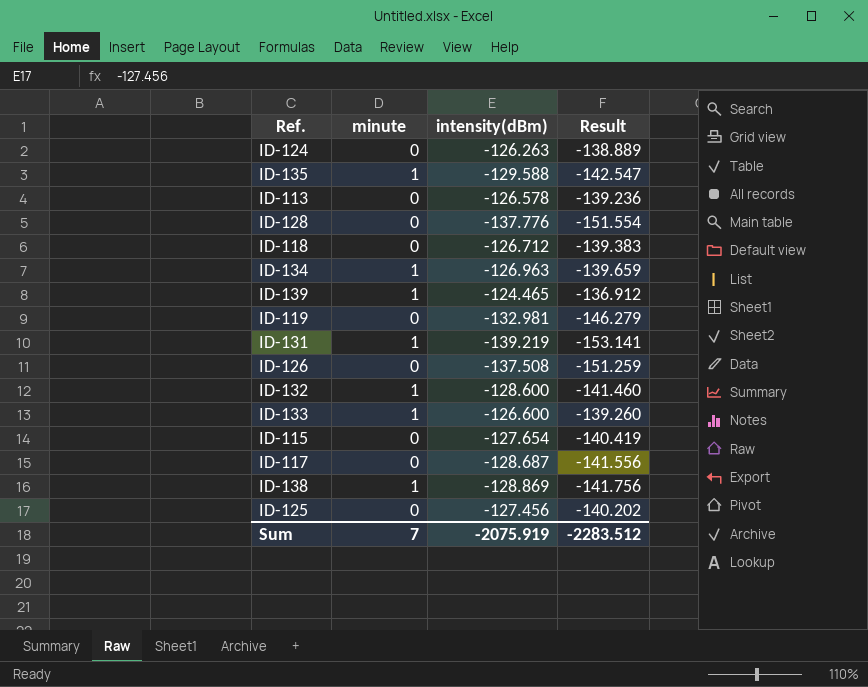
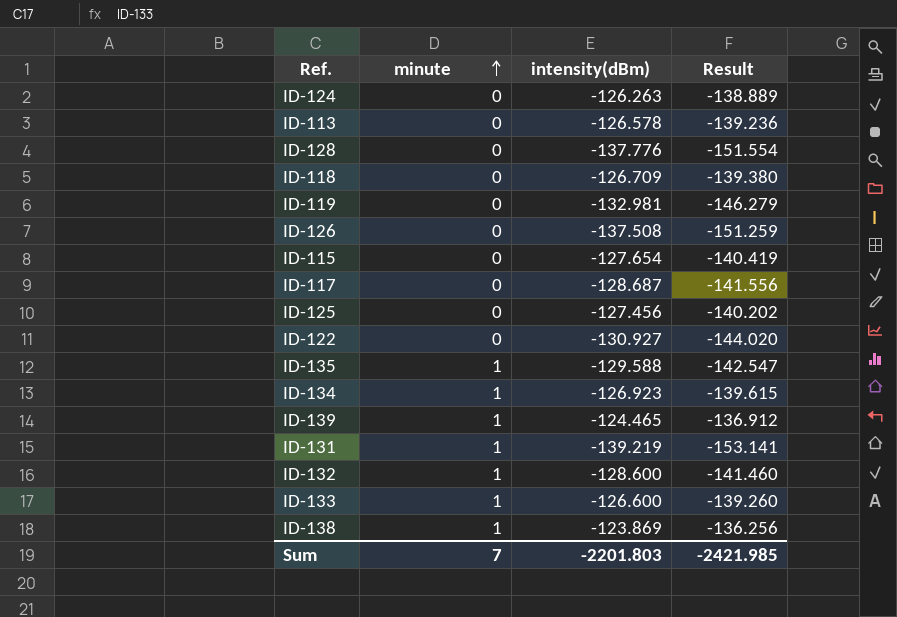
row order: none -> minute ascending
ID-118 | intensity(dBm): -126.712 -> -126.709
ID-118 | Result: -139.383 -> -139.380
row ID-122: none -> 0 | -130.927 | -144.020
ID-134 | intensity(dBm): -126.963 -> -126.923
ID-134 | Result: -139.659 -> -139.615
ID-138 | intensity(dBm): -128.869 -> -123.869
ID-138 | Result: -141.756 -> -136.256
Sum | intensity(dBm): -2075.919 -> -2201.803
Sum | Result: -2283.512 -> -2421.985

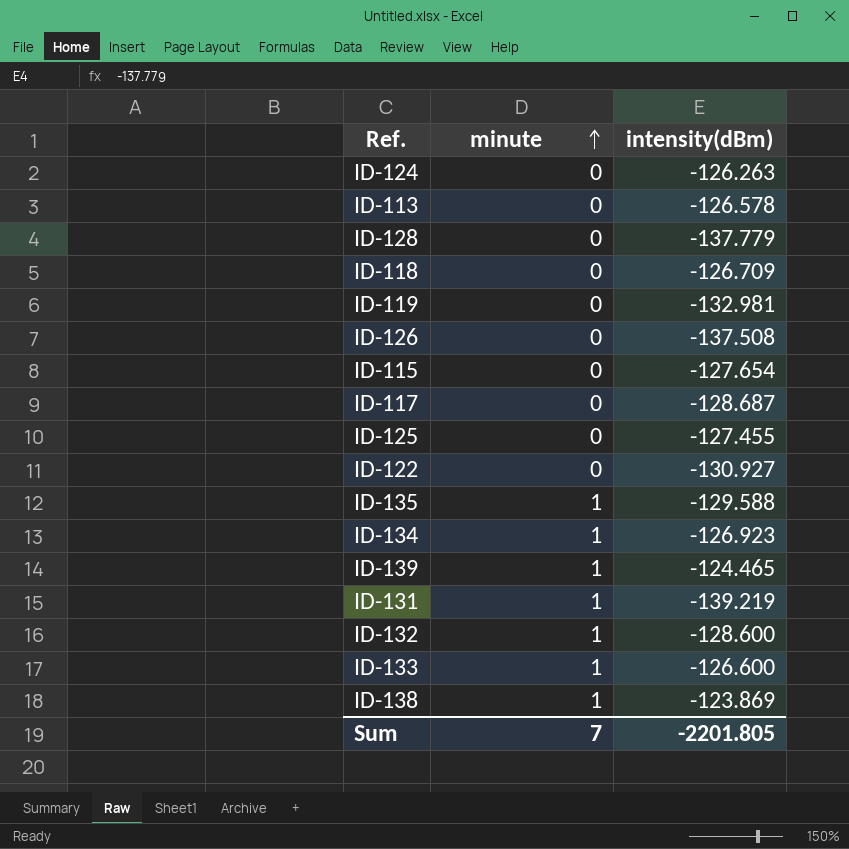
column Result | formula: [intensity(dBm)] * 1.1 -> none
ID-128 | intensity(dBm): -137.776 -> -137.779
ID-125 | intensity(dBm): -127.456 -> -127.455
Sum | intensity(dBm): -2201.803 -> -2201.805

